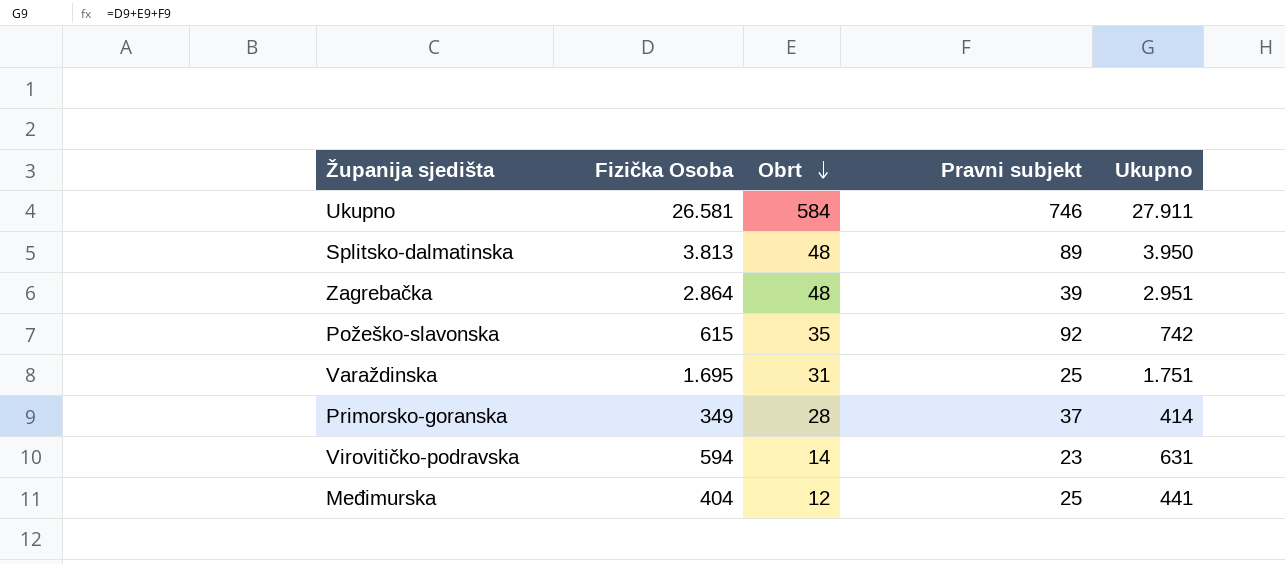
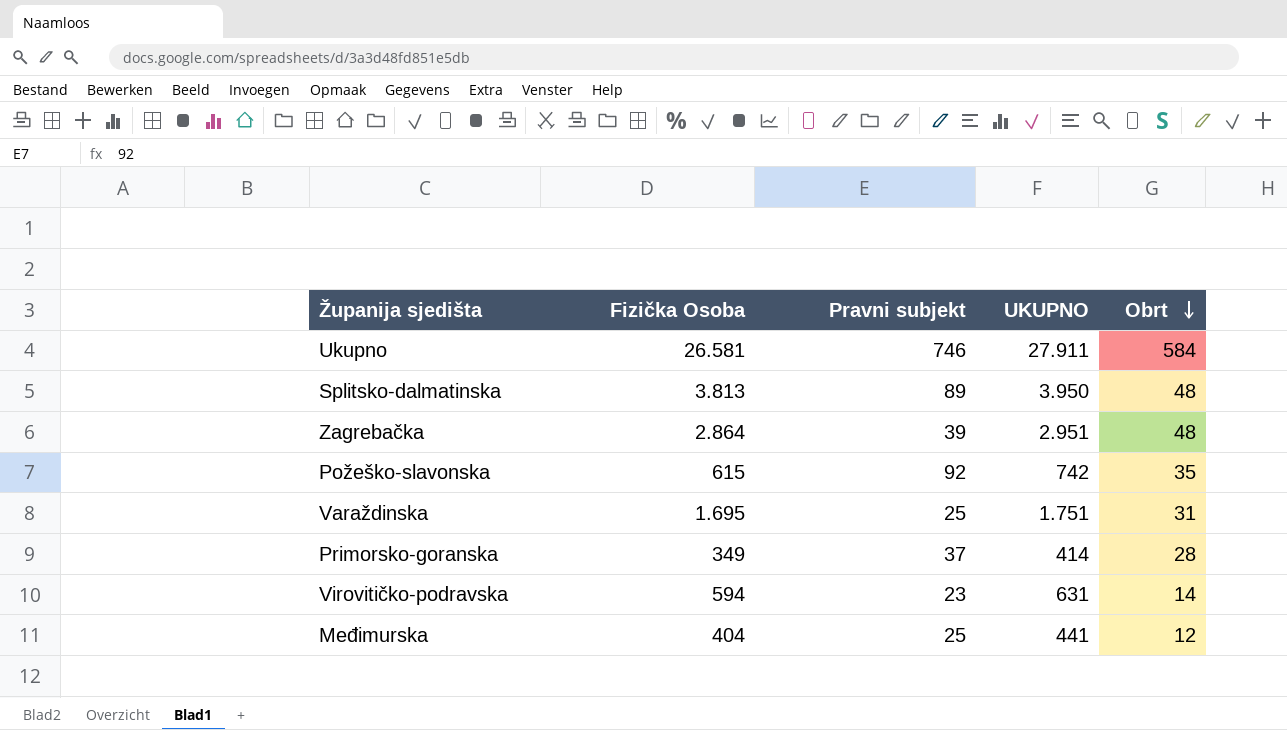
column name: Ukupno -> UKUPNO
column Obrt | position: 3 -> 5

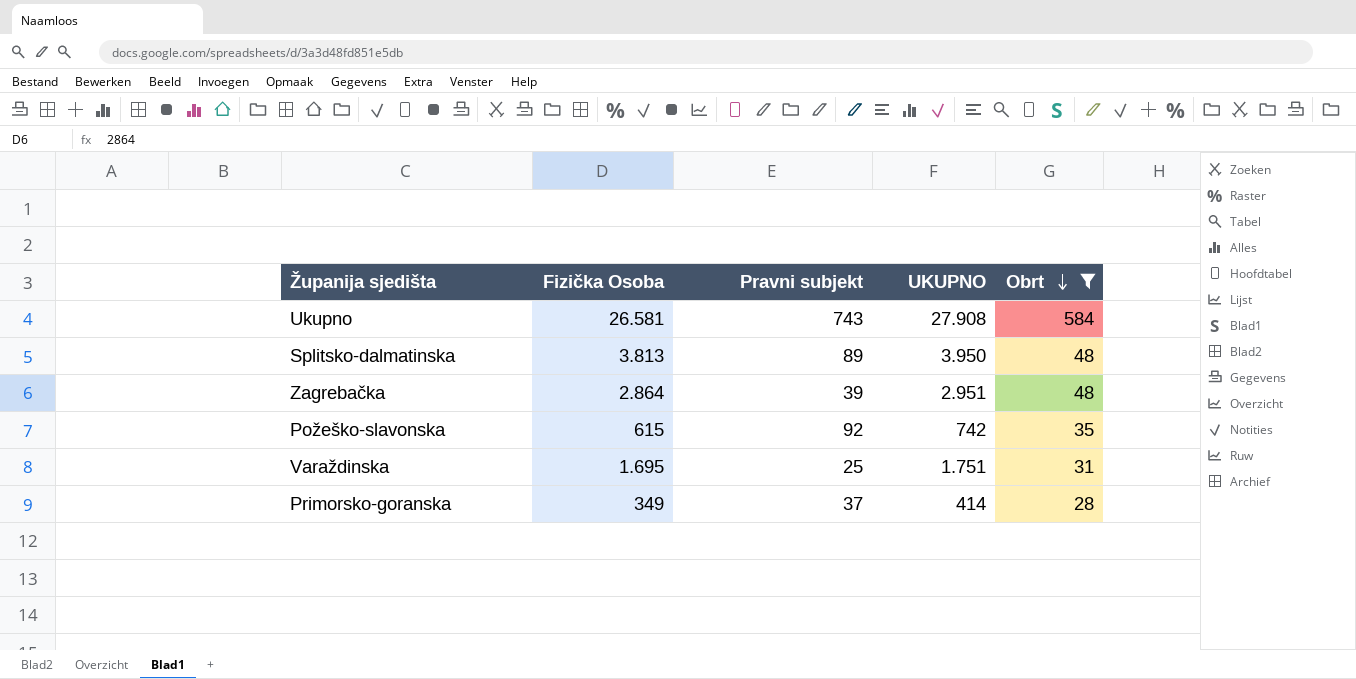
filter: none -> Obrt >= 28
Ukupno | Pravni subjekt: 746 -> 743
Ukupno | UKUPNO: 27.911 -> 27.908

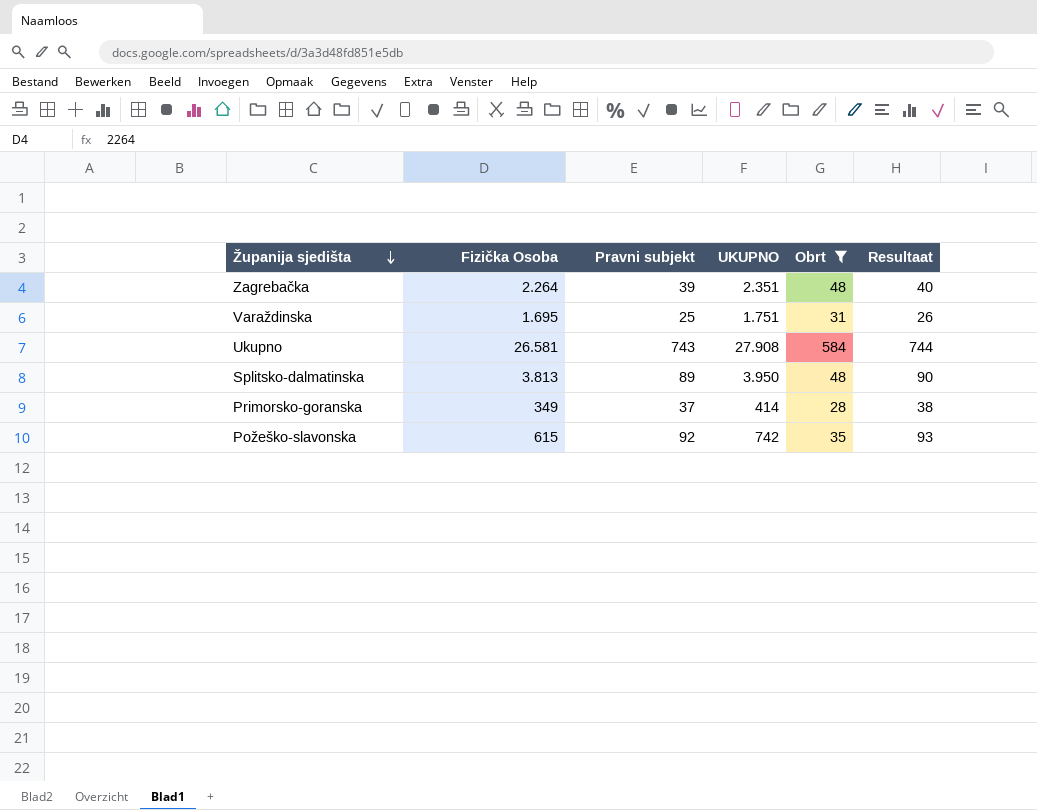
row order: Obrt descending -> Županija sjedišta descending
column Resultaat | formula: none -> [Pravni subjekt] + 1
Zagrebačka | Fizička Osoba: 2.864 -> 2.264
Zagrebačka | UKUPNO: 2.951 -> 2.351

